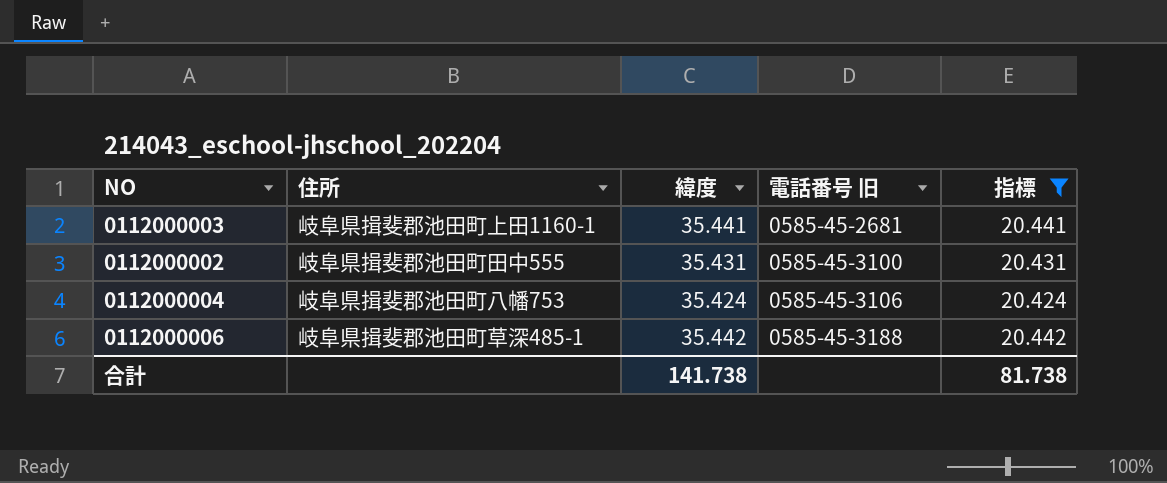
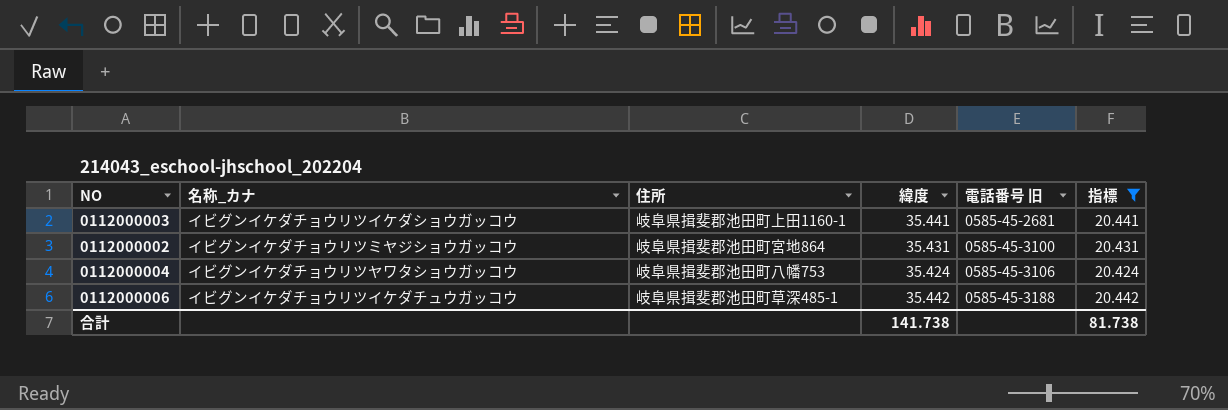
column 名称_カナ | position: none -> 2
0112000002 | 住所: 岐阜県揖斐郡池田町田中555 -> 岐阜県揖斐郡池田町宮地864

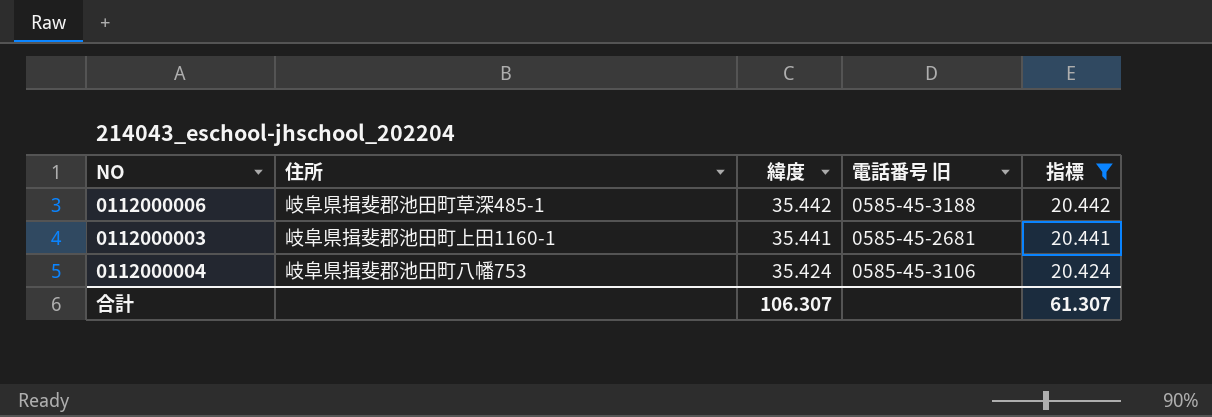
row order: 電話番号 旧 ascending -> 緯度 descending
column 名称_カナ | position: 2 -> none
row 0112000002: イビグンイケダチョウリツミヤジショウガッコウ | 岐阜県揖斐郡池田町宮地864 | 35.431 | 0585-45-3100 | 20.431 -> none
合計 | 緯度: 141.738 -> 106.307
合計 | 指標: 81.738 -> 61.307

